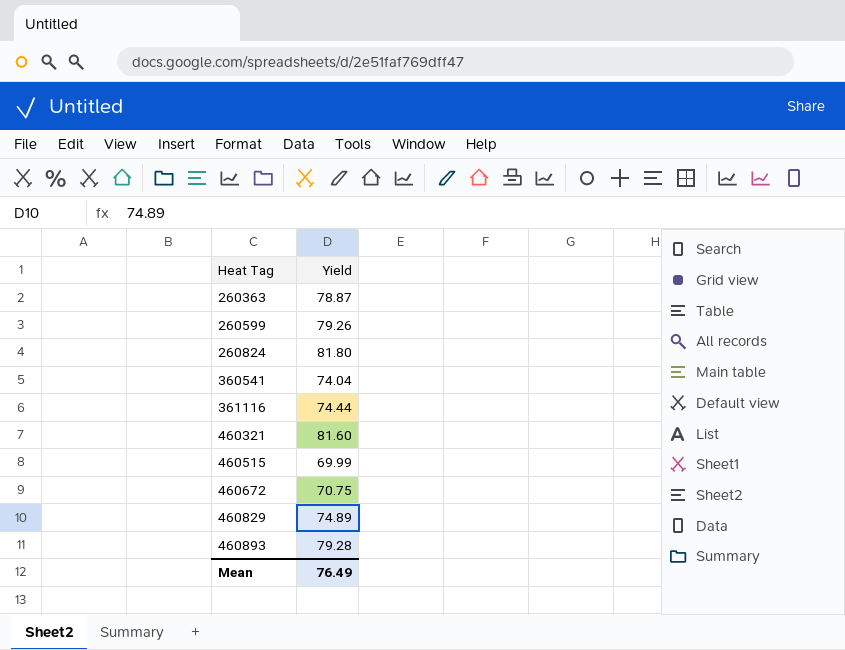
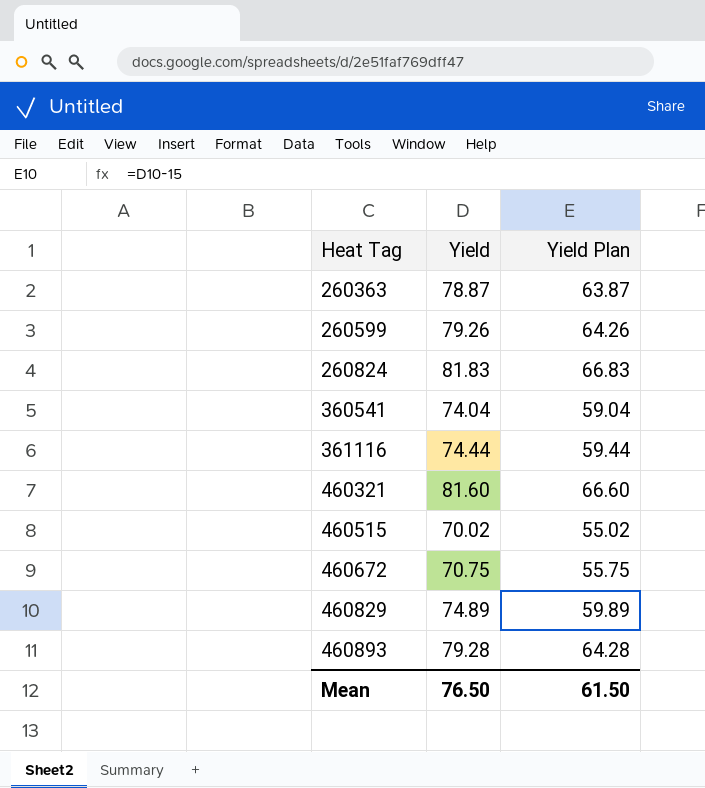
column Yield Plan | formula: none -> [Yield] - 15
260824 | Yield: 81.80 -> 81.83
460515 | Yield: 69.99 -> 70.02
Mean | Yield: 76.49 -> 76.50

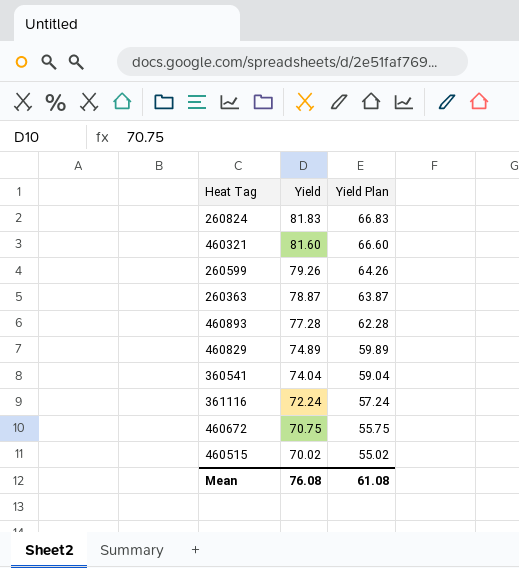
row order: Heat Tag ascending -> Yield descending
460893 | Yield: 79.28 -> 77.28
460893 | Yield Plan: 64.28 -> 62.28
361116 | Yield: 74.44 -> 72.24
361116 | Yield Plan: 59.44 -> 57.24
Mean | Yield: 76.50 -> 76.08
Mean | Yield Plan: 61.50 -> 61.08

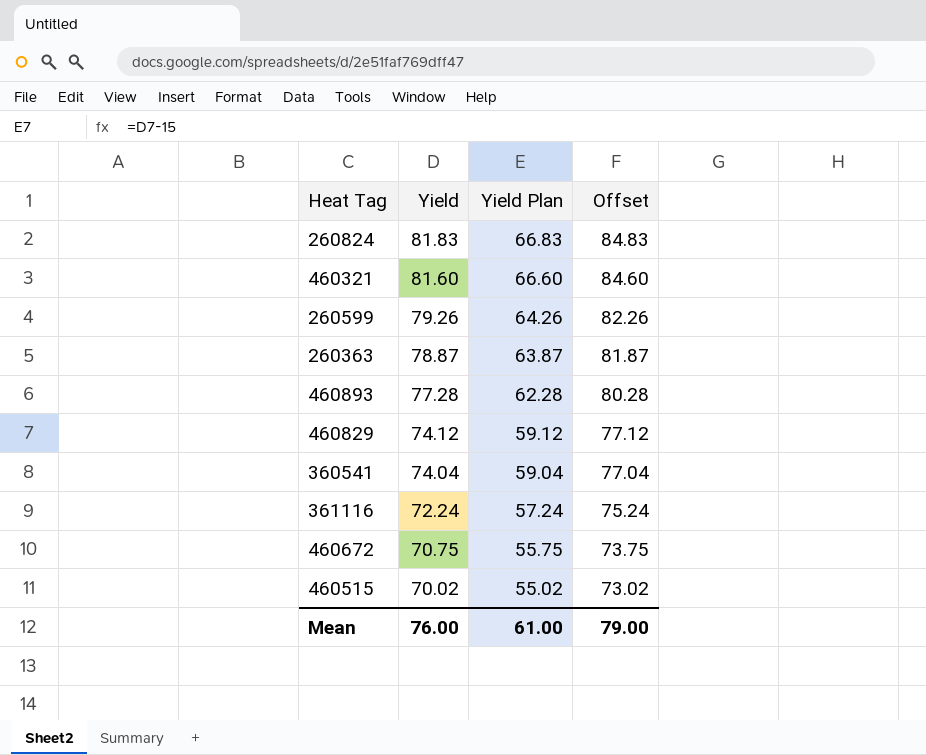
column Offset | formula: none -> [Yield] + 3
460829 | Yield: 74.89 -> 74.12
460829 | Yield Plan: 59.89 -> 59.12
Mean | Yield: 76.08 -> 76.00
Mean | Yield Plan: 61.08 -> 61.00

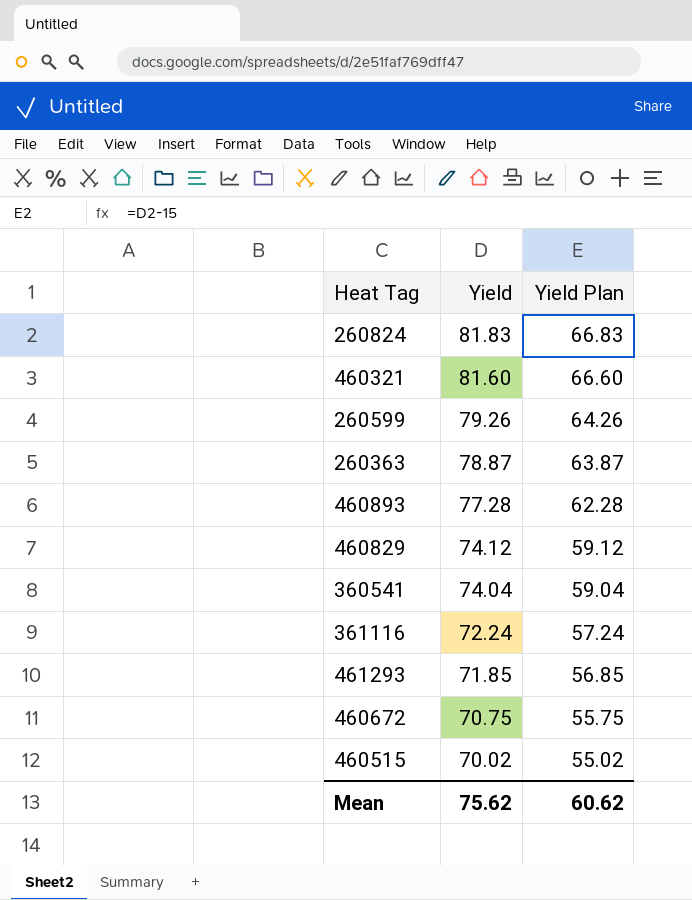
column Offset | formula: [Yield] + 3 -> none
row 461293: none -> 71.85 | 56.85
Mean | Yield: 76.00 -> 75.62
Mean | Yield Plan: 61.00 -> 60.62

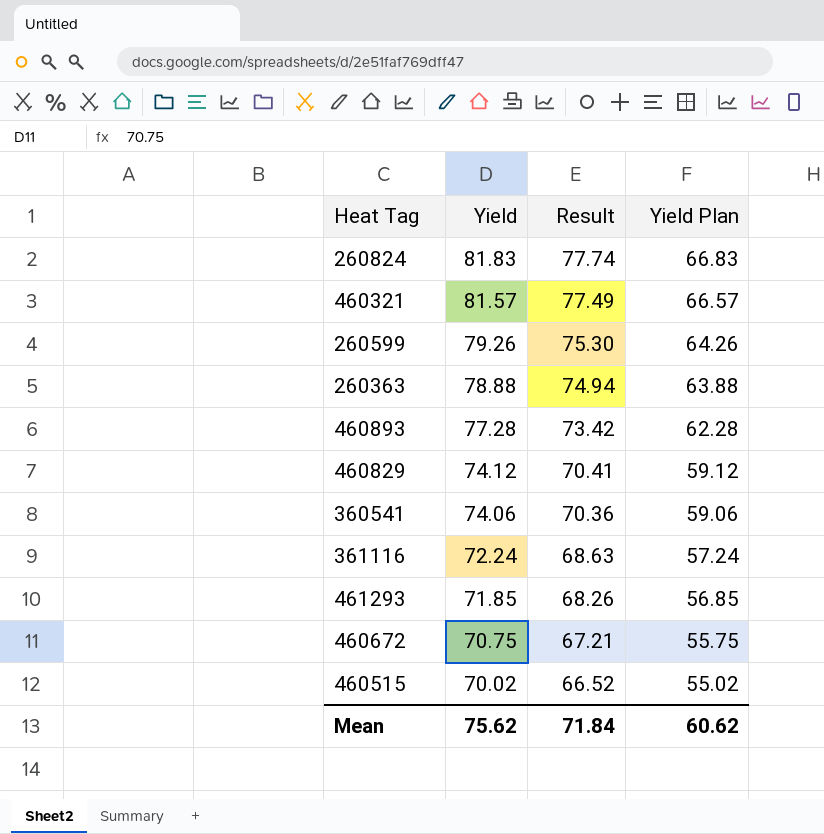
column Result | formula: none -> [Yield] * 0.95
460321 | Yield: 81.60 -> 81.57
460321 | Yield Plan: 66.60 -> 66.57
260363 | Yield: 78.87 -> 78.88
260363 | Yield Plan: 63.87 -> 63.88
360541 | Yield: 74.04 -> 74.06
360541 | Yield Plan: 59.04 -> 59.06

